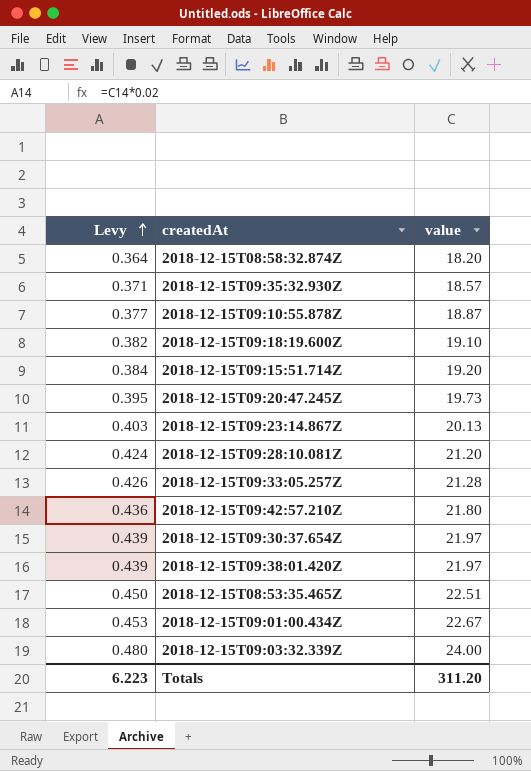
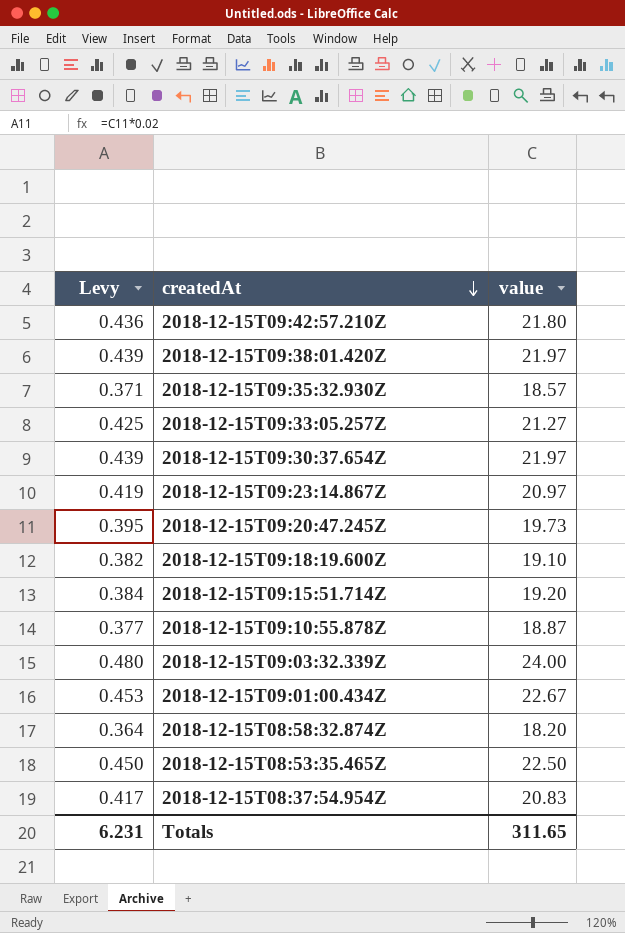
row order: Levy ascending -> createdAt descending
row 2018-12-15T09:28:10.081Z: 0.424 | 21.20 -> none
2018-12-15T09:33:05.257Z | Levy: 0.426 -> 0.425
2018-12-15T09:33:05.257Z | value: 21.28 -> 21.27
2018-12-15T09:23:14.867Z | Levy: 0.403 -> 0.419
2018-12-15T09:23:14.867Z | value: 20.13 -> 20.97
2018-12-15T08:53:35.465Z | value: 22.51 -> 22.50
row 2018-12-15T08:37:54.954Z: none -> 0.417 | 20.83
Totals | Levy: 6.223 -> 6.231
Totals | value: 311.20 -> 311.65

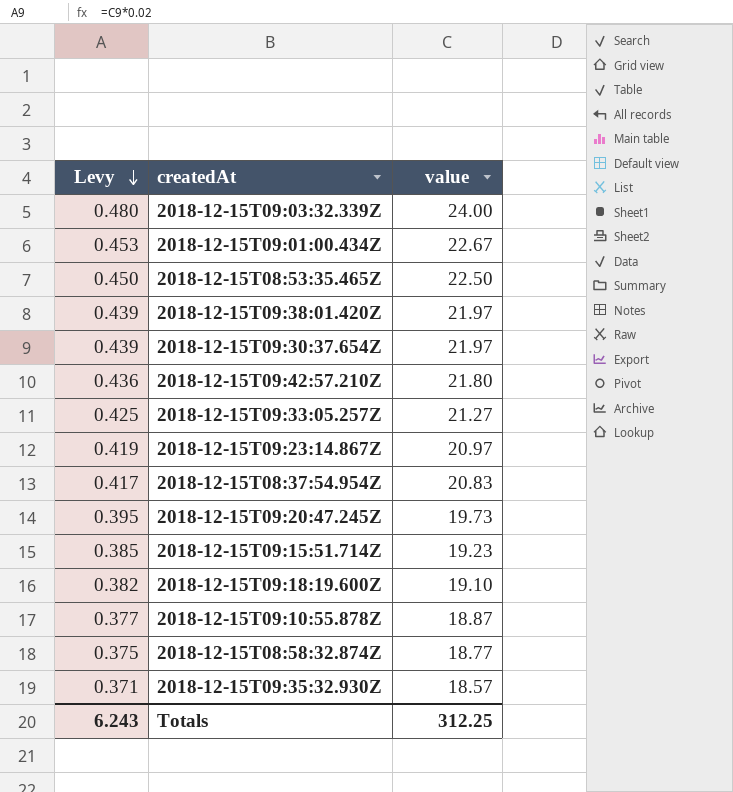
row order: createdAt descending -> Levy descending
2018-12-15T09:15:51.714Z | Levy: 0.384 -> 0.385
2018-12-15T09:15:51.714Z | value: 19.20 -> 19.23
2018-12-15T08:58:32.874Z | Levy: 0.364 -> 0.375
2018-12-15T08:58:32.874Z | value: 18.20 -> 18.77
Totals | Levy: 6.231 -> 6.243
Totals | value: 311.65 -> 312.25

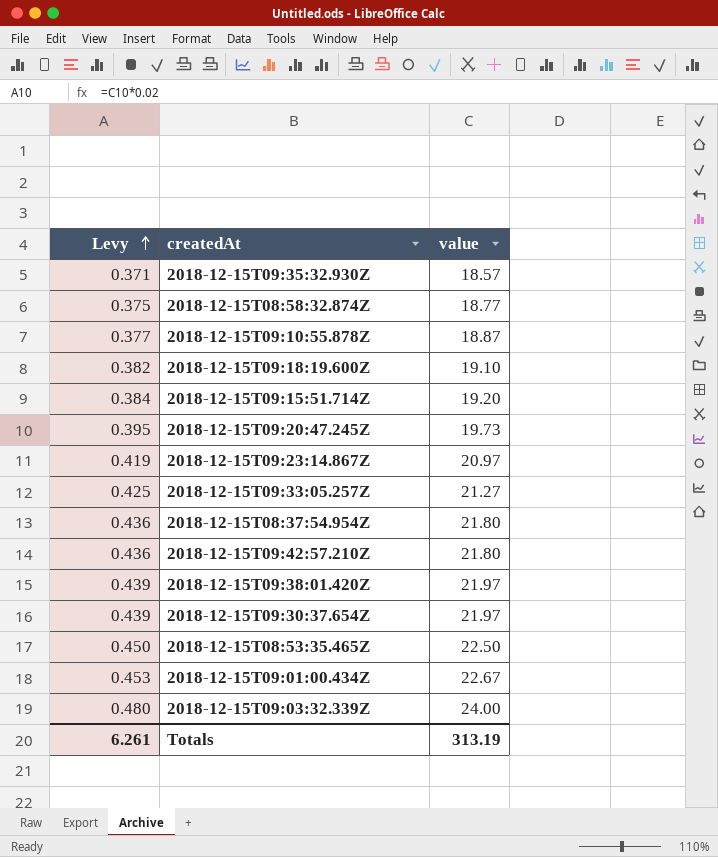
row order: Levy descending -> Levy ascending
2018-12-15T09:15:51.714Z | Levy: 0.385 -> 0.384
2018-12-15T09:15:51.714Z | value: 19.23 -> 19.20
2018-12-15T08:37:54.954Z | Levy: 0.417 -> 0.436
2018-12-15T08:37:54.954Z | value: 20.83 -> 21.80
Totals | Levy: 6.243 -> 6.261
Totals | value: 312.25 -> 313.19

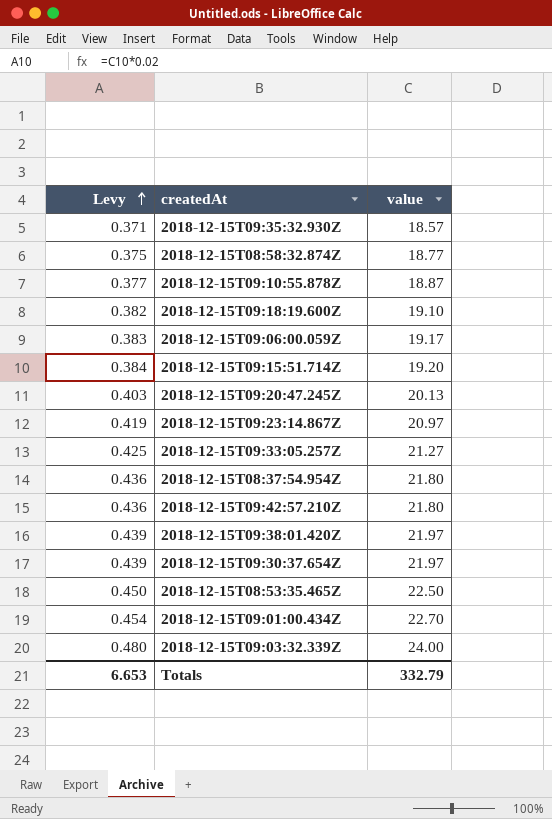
row 2018-12-15T09:06:00.059Z: none -> 0.383 | 19.17
2018-12-15T09:20:47.245Z | Levy: 0.395 -> 0.403
2018-12-15T09:20:47.245Z | value: 19.73 -> 20.13
2018-12-15T09:01:00.434Z | Levy: 0.453 -> 0.454
2018-12-15T09:01:00.434Z | value: 22.67 -> 22.70
Totals | Levy: 6.261 -> 6.653
Totals | value: 313.19 -> 332.79

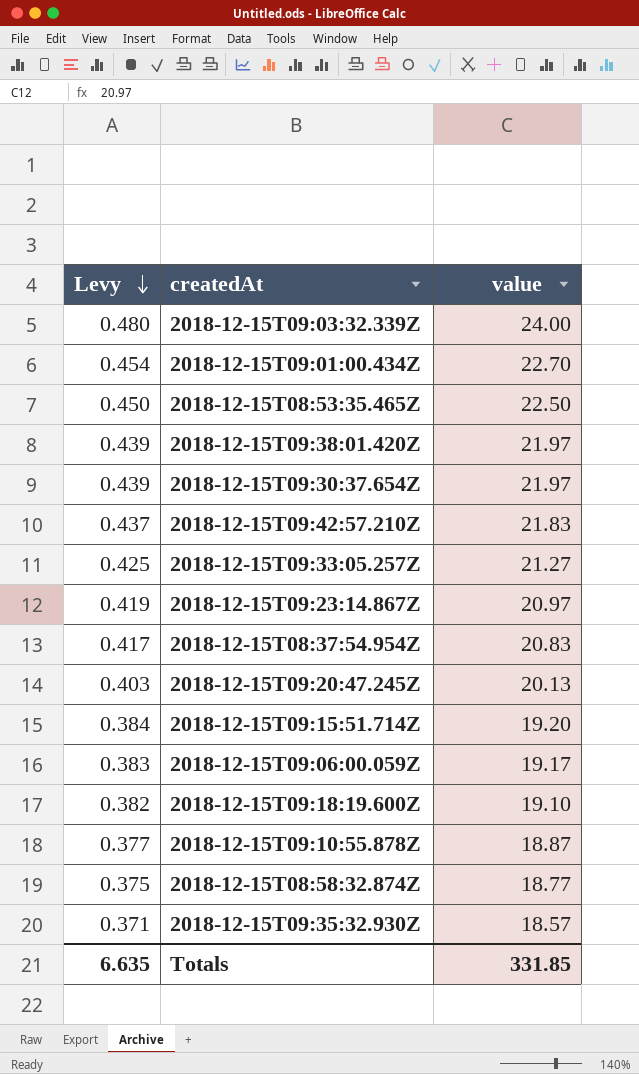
row order: Levy ascending -> Levy descending
2018-12-15T09:42:57.210Z | Levy: 0.436 -> 0.437
2018-12-15T09:42:57.210Z | value: 21.80 -> 21.83
2018-12-15T08:37:54.954Z | Levy: 0.436 -> 0.417
2018-12-15T08:37:54.954Z | value: 21.80 -> 20.83
Totals | Levy: 6.653 -> 6.635
Totals | value: 332.79 -> 331.85

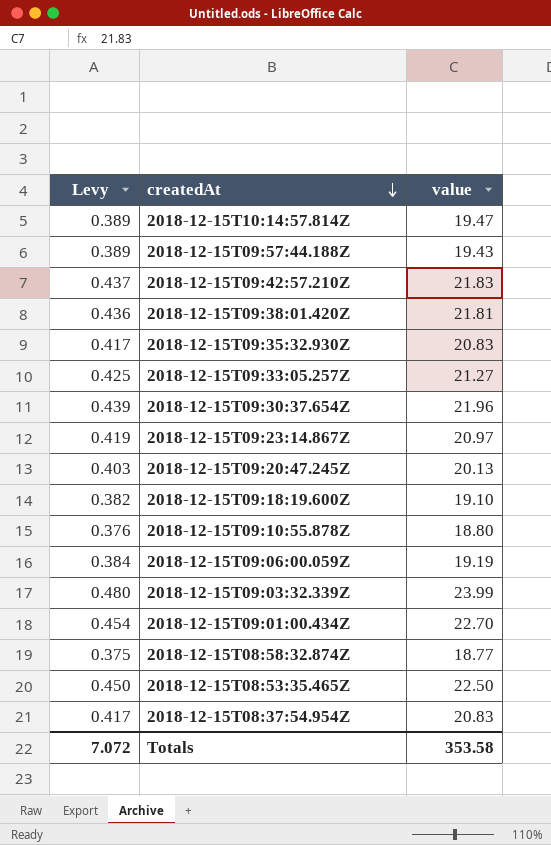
row order: Levy descending -> createdAt descending
row 2018-12-15T09:15:51.714Z: 0.384 | 19.20 -> none
row 2018-12-15T10:14:57.814Z: none -> 0.389 | 19.47
row 2018-12-15T09:57:44.188Z: none -> 0.389 | 19.43
2018-12-15T09:38:01.420Z | Levy: 0.439 -> 0.436
2018-12-15T09:38:01.420Z | value: 21.97 -> 21.81
2018-12-15T09:35:32.930Z | Levy: 0.371 -> 0.417
2018-12-15T09:35:32.930Z | value: 18.57 -> 20.83
2018-12-15T09:30:37.654Z | value: 21.97 -> 21.96
2018-12-15T09:10:55.878Z | Levy: 0.377 -> 0.376
2018-12-15T09:10:55.878Z | value: 18.87 -> 18.80
2018-12-15T09:06:00.059Z | Levy: 0.383 -> 0.384
2018-12-15T09:06:00.059Z | value: 19.17 -> 19.19
2018-12-15T09:03:32.339Z | value: 24.00 -> 23.99
Totals | Levy: 6.635 -> 7.072
Totals | value: 331.85 -> 353.58

